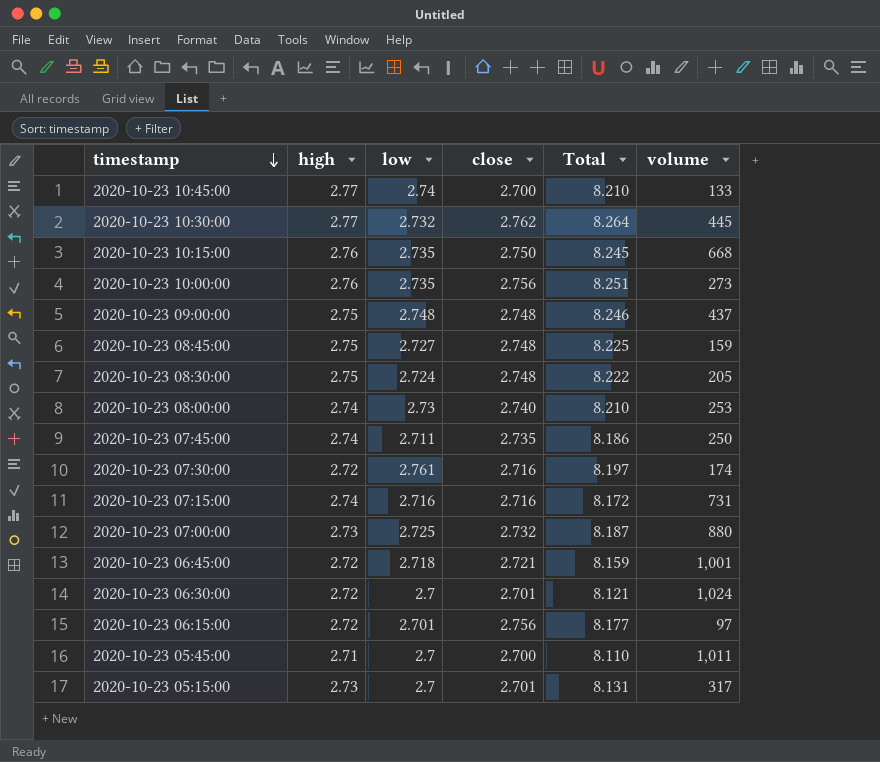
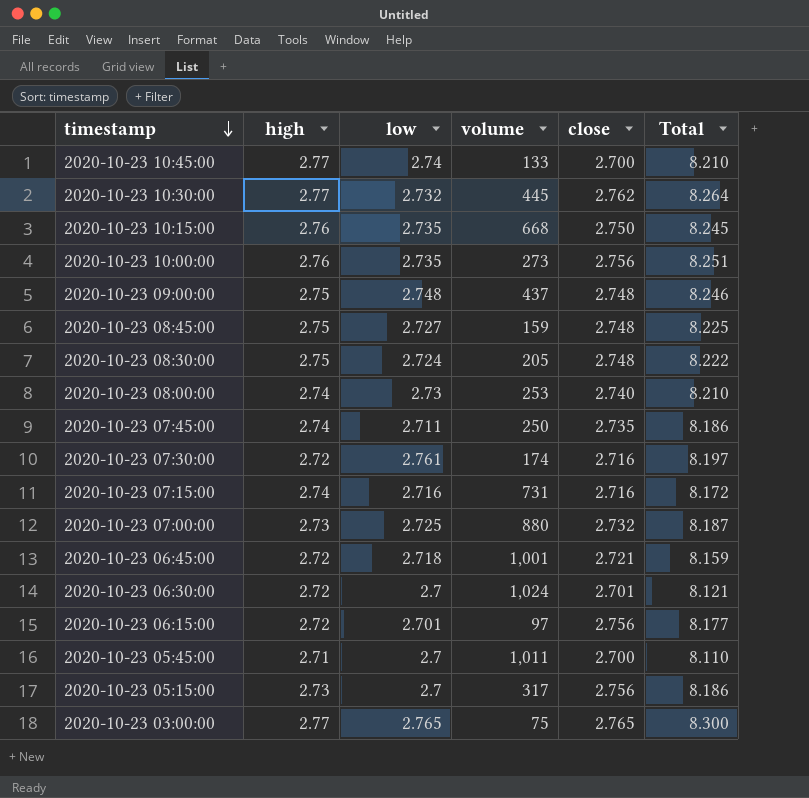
column volume | position: 6 -> 4
2020-10-23 05:15:00 | close: 2.701 -> 2.756
2020-10-23 05:15:00 | Total: 8.131 -> 8.186
row 2020-10-23 03:00:00: none -> 2.77 | 2.765 | 75 | 2.765 | 8.300

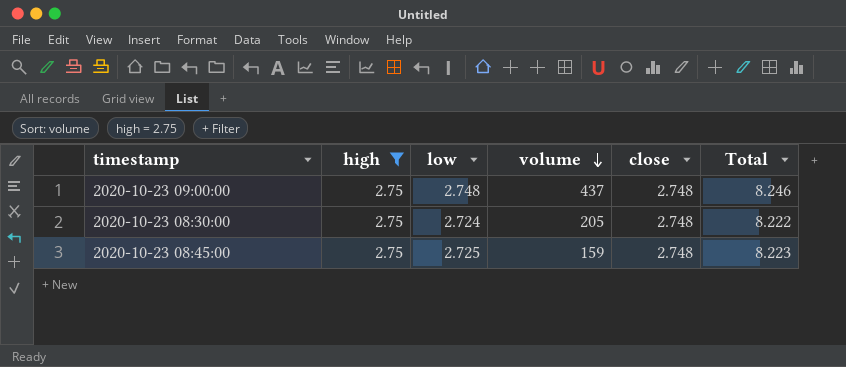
filter: none -> high = 2.75
row order: timestamp descending -> volume descending
2020-10-23 08:45:00 | low: 2.727 -> 2.725
2020-10-23 08:45:00 | Total: 8.225 -> 8.223

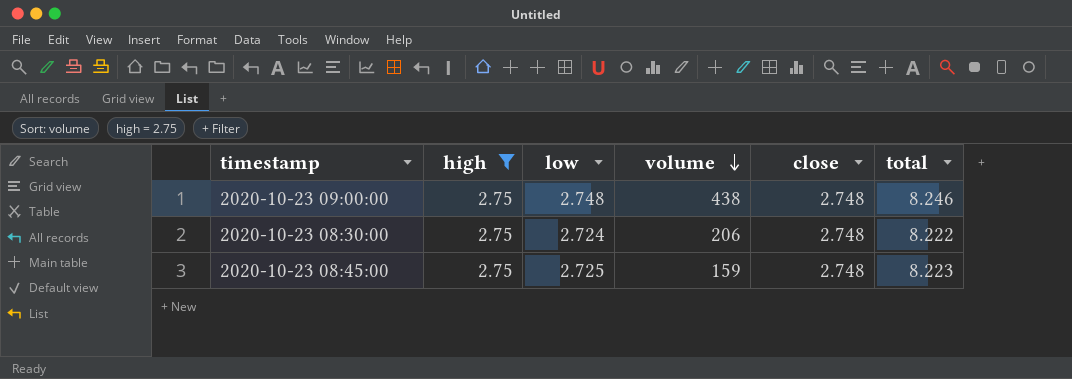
column name: Total -> total
2020-10-23 09:00:00 | volume: 437 -> 438
2020-10-23 08:30:00 | volume: 205 -> 206

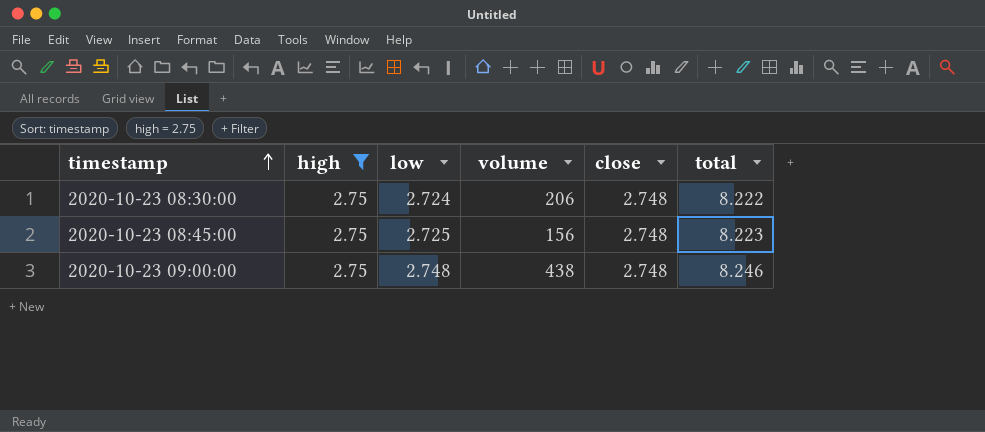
row order: volume descending -> timestamp ascending
2020-10-23 08:45:00 | volume: 159 -> 156

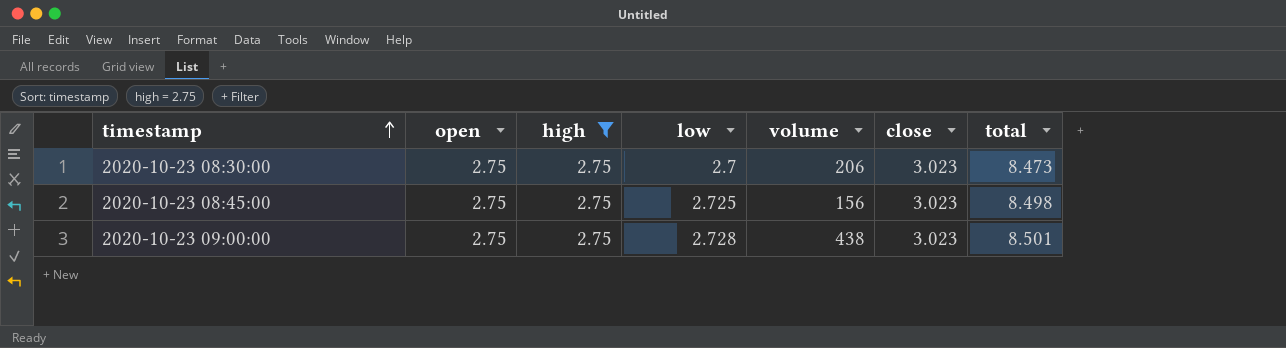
column open | position: none -> 2
2020-10-23 08:30:00 | low: 2.724 -> 2.7
2020-10-23 08:30:00 | close: 2.748 -> 3.023
2020-10-23 08:30:00 | total: 8.222 -> 8.473
2020-10-23 08:45:00 | close: 2.748 -> 3.023
2020-10-23 08:45:00 | total: 8.223 -> 8.498
2020-10-23 09:00:00 | low: 2.748 -> 2.728
2020-10-23 09:00:00 | close: 2.748 -> 3.023
2020-10-23 09:00:00 | total: 8.246 -> 8.501

